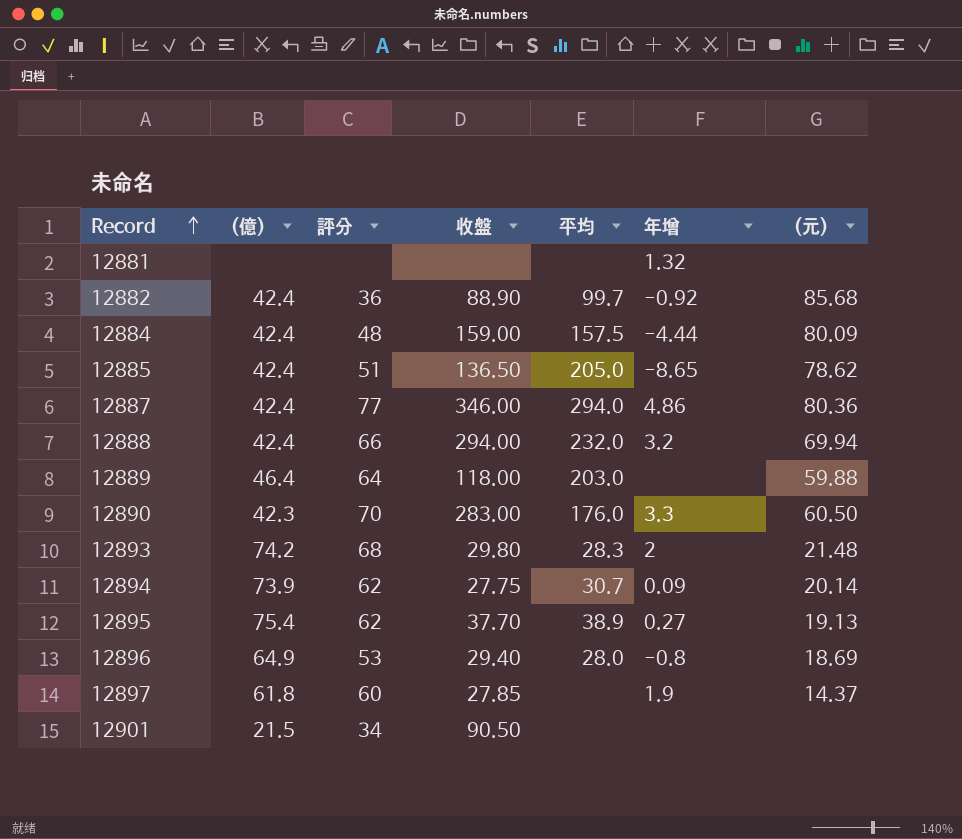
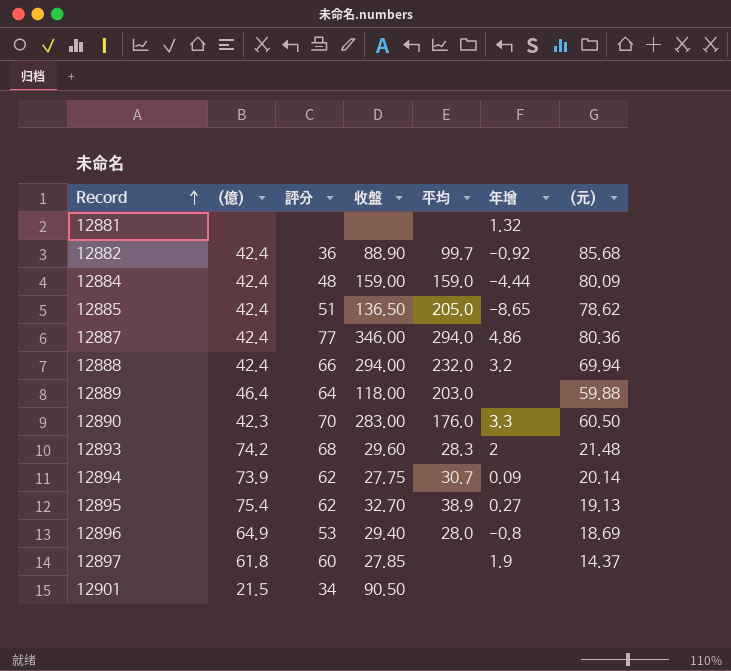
12884 | 平均: 157.5 -> 159.0
12893 | 收盤: 29.80 -> 29.60
12895 | 收盤: 37.70 -> 32.70

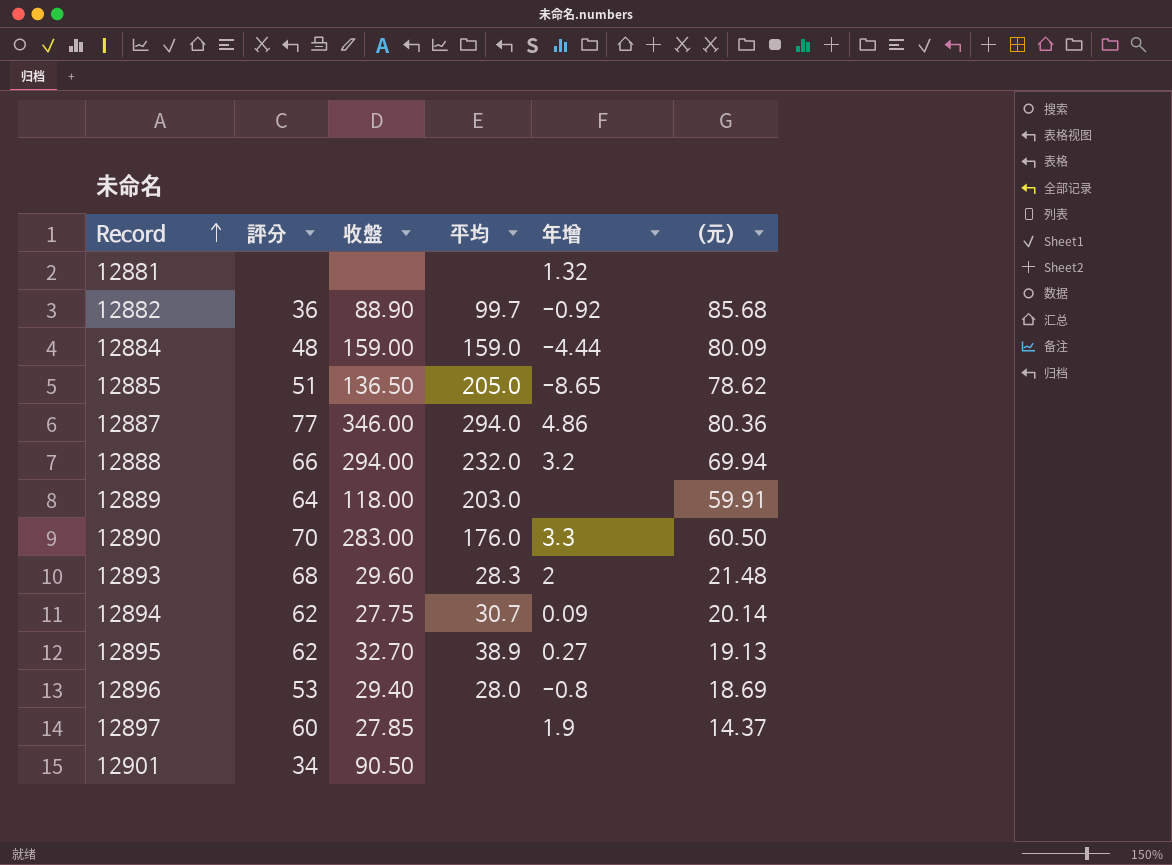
column (億) | position: 2 -> none
12889 | (元): 59.88 -> 59.91

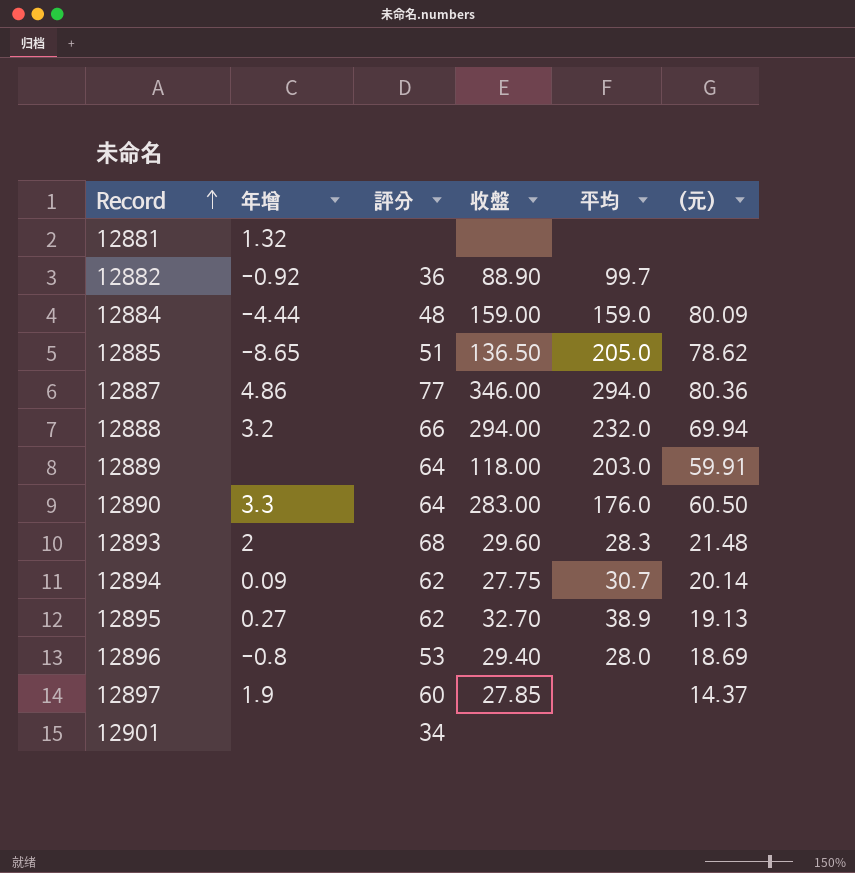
column 年增 | position: 5 -> 2
12882 | (元): 85.68 -> none
12890 | 評分: 70 -> 64
12901 | 收盤: 90.50 -> none

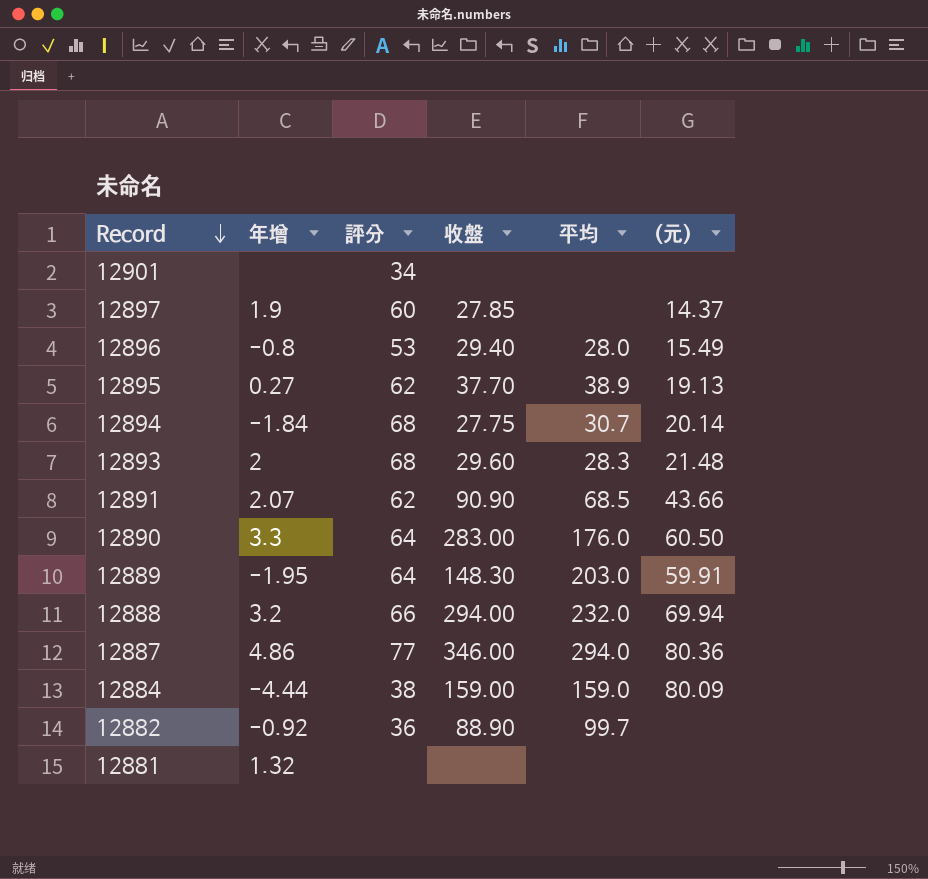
row order: Record ascending -> Record descending
row 12885: -8.65 | 51 | 136.50 | 205.0 | 78.62 -> none
12896 | (元): 18.69 -> 15.49
12895 | 收盤: 32.70 -> 37.70
12894 | 年增: 0.09 -> -1.84
12894 | 評分: 62 -> 68
row 12891: none -> 2.07 | 62 | 90.90 | 68.5 | 43.66
12889 | 年增: none -> -1.95
12889 | 收盤: 118.00 -> 148.30
12884 | 評分: 48 -> 38

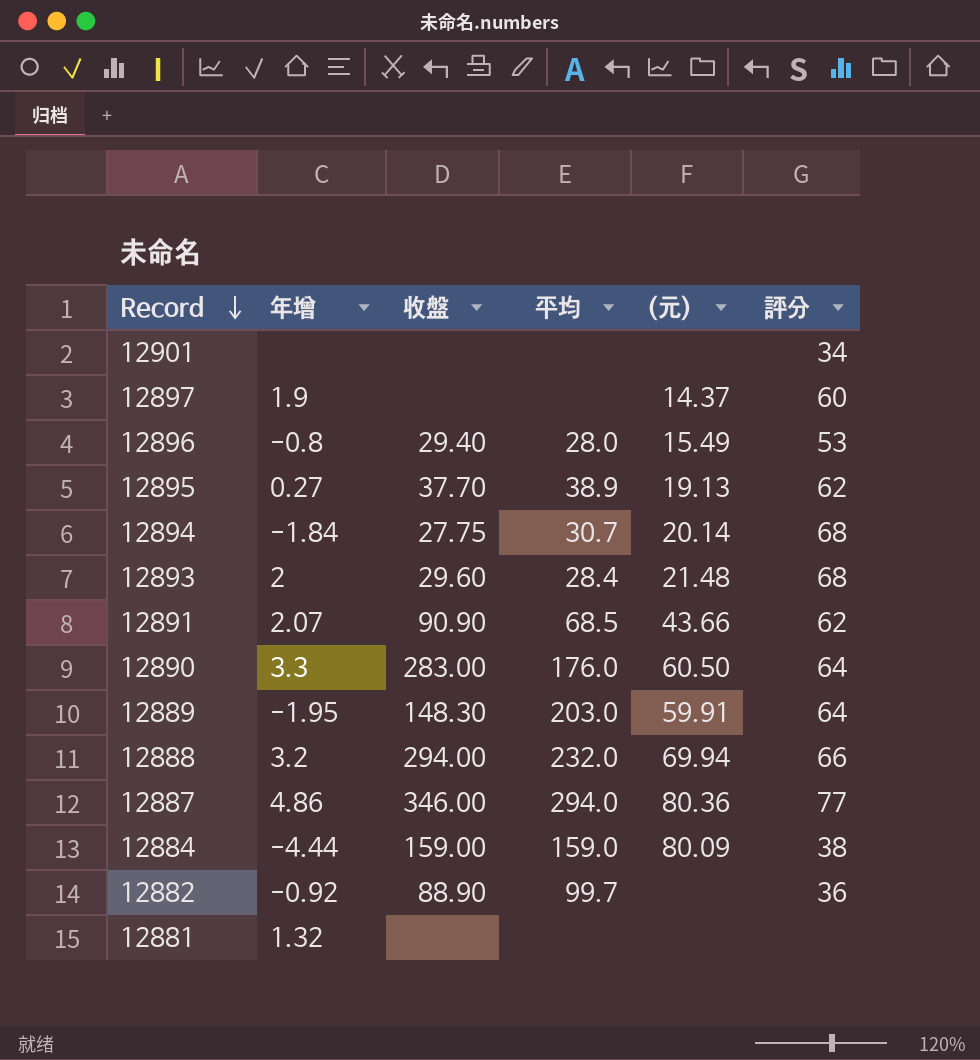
column 評分 | position: 3 -> 6
12897 | 收盤: 27.85 -> none
12893 | 平均: 28.3 -> 28.4

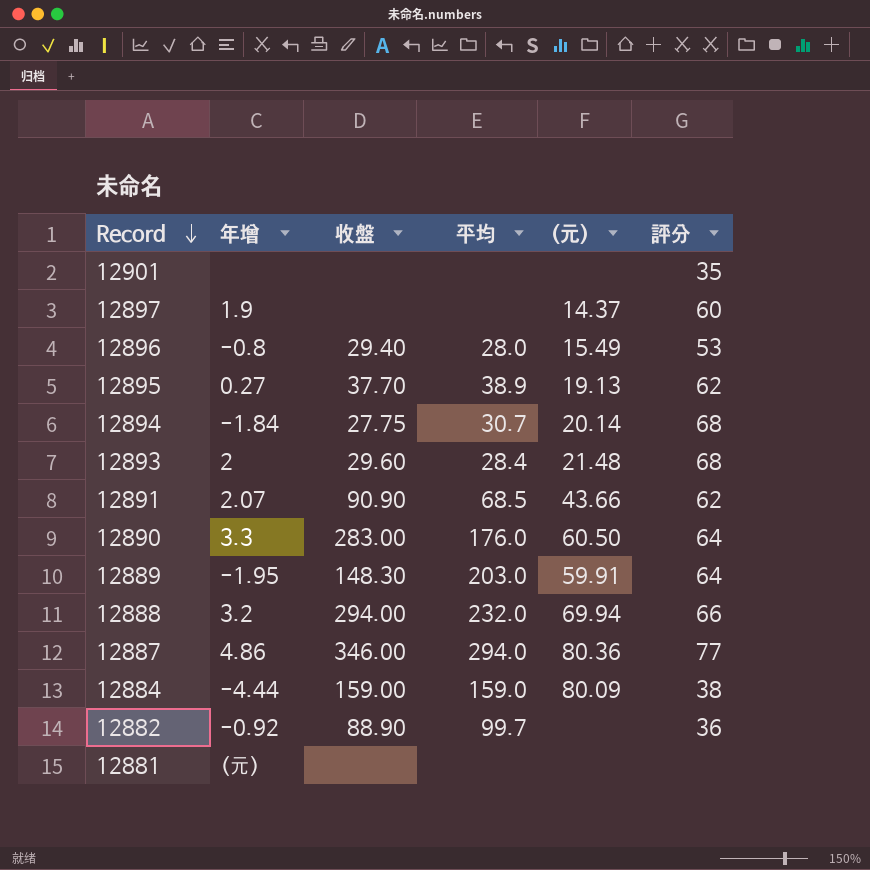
12901 | 評分: 34 -> 35
12881 | 年增: 1.32 -> (元)

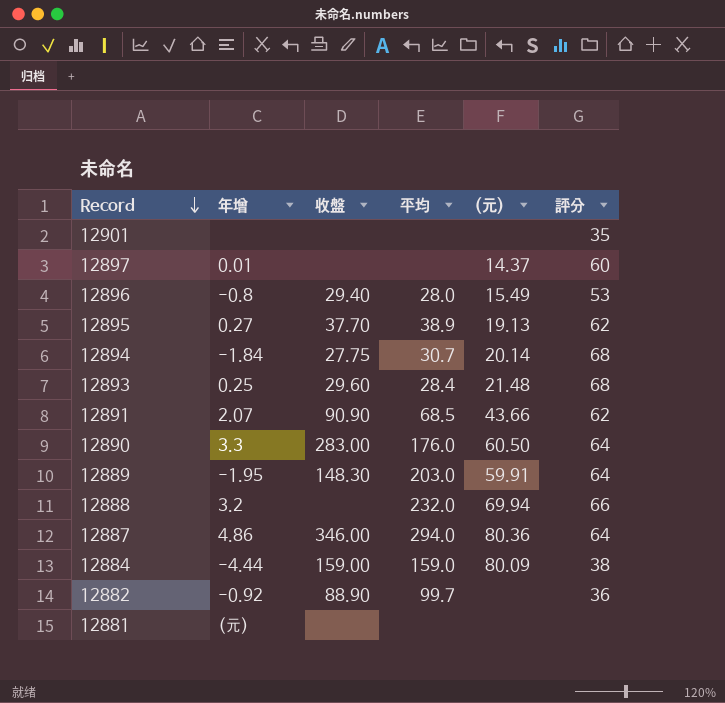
12897 | 年增: 1.9 -> 0.01
12893 | 年增: 2 -> 0.25
12888 | 收盤: 294.00 -> none
12887 | 評分: 77 -> 64

